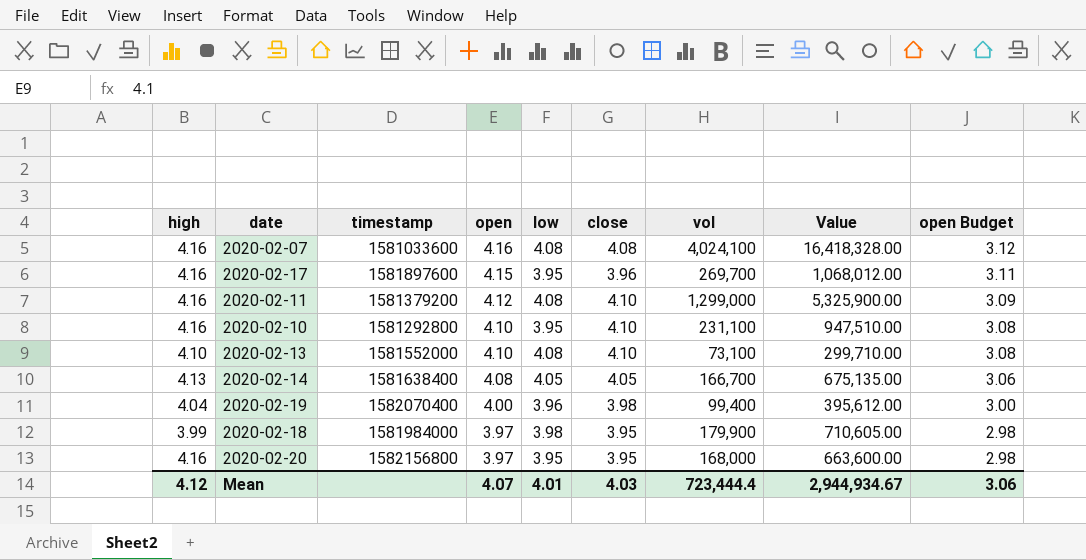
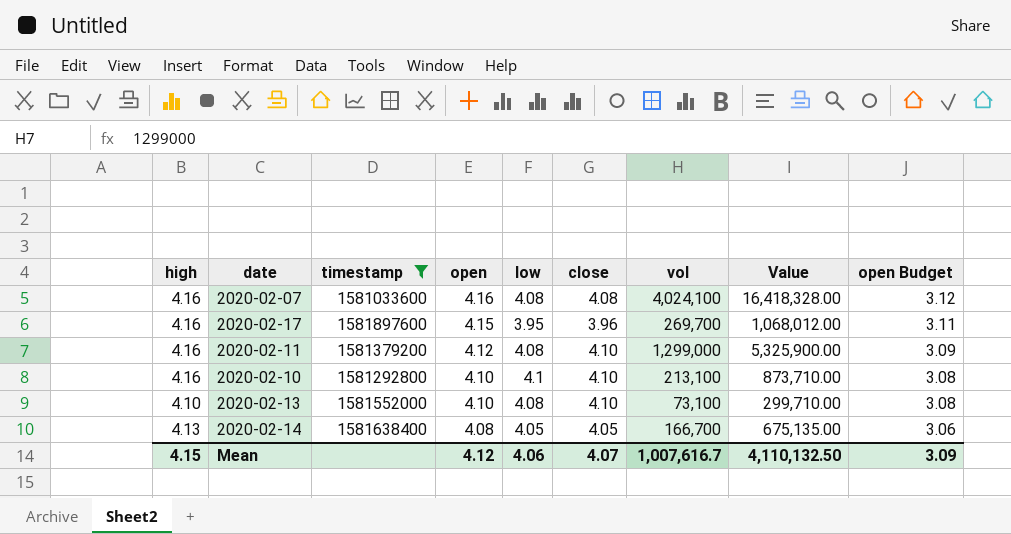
filter: none -> timestamp <= 1581897600
2020-02-10 | low: 3.95 -> 4.1
2020-02-10 | vol: 231,100 -> 213,100
2020-02-10 | Value: 947,510.00 -> 873,710.00
Mean | high: 4.12 -> 4.15
Mean | open: 4.07 -> 4.12
Mean | low: 4.01 -> 4.06
Mean | close: 4.03 -> 4.07
Mean | vol: 723,444.4 -> 1,007,616.7
Mean | Value: 2,944,934.67 -> 4,110,132.50
Mean | open Budget: 3.06 -> 3.09

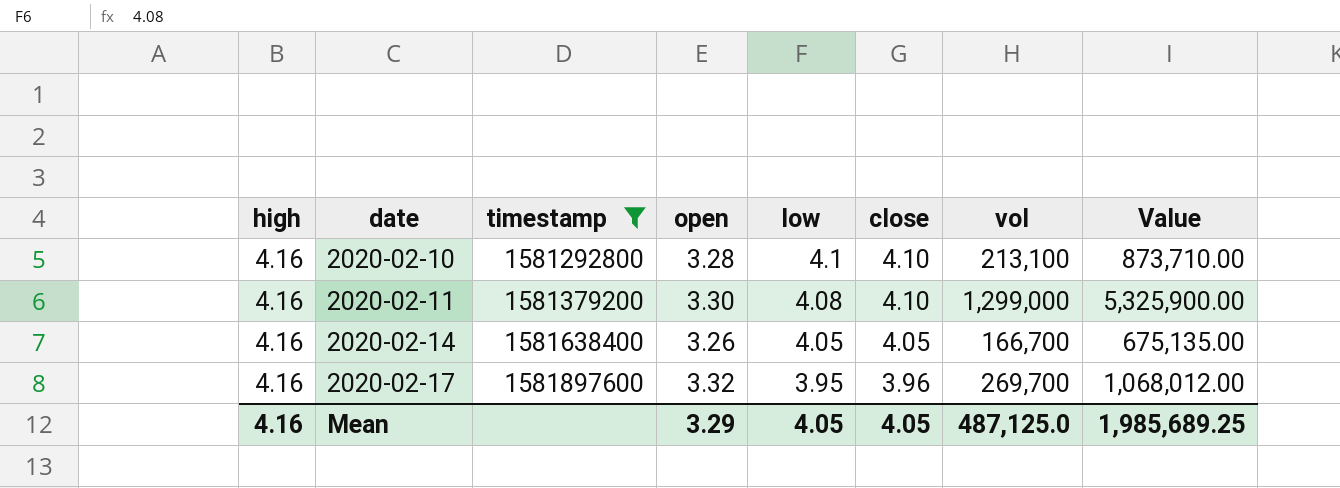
row order: open descending -> date ascending
column open Budget | formula: [open] * 0.75 -> none
row 2020-02-07: 4.16 | 1581033600 | 4.16 | 4.08 | 4.08 | 4,024,100 | 16,418,328.00 | 3.12 -> none
row 2020-02-13: 4.10 | 1581552000 | 4.10 | 4.08 | 4.10 | 73,100 | 299,710.00 | 3.08 -> none
2020-02-10 | open: 4.10 -> 3.28
2020-02-11 | open: 4.12 -> 3.30
2020-02-14 | high: 4.13 -> 4.16
2020-02-14 | open: 4.08 -> 3.26
2020-02-17 | open: 4.15 -> 3.32
Mean | high: 4.15 -> 4.16
Mean | open: 4.12 -> 3.29
Mean | low: 4.06 -> 4.05
Mean | close: 4.07 -> 4.05
Mean | vol: 1,007,616.7 -> 487,125.0
Mean | Value: 4,110,132.50 -> 1,985,689.25

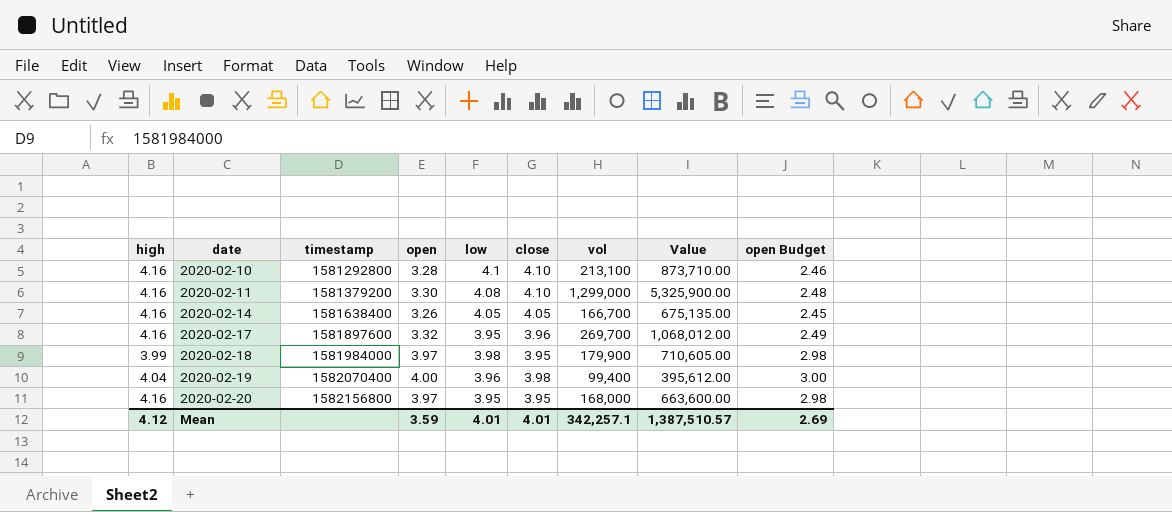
filter: timestamp <= 1581897600 -> none
column open Budget | formula: none -> [open] * 0.75
Mean | high: 4.16 -> 4.12
Mean | open: 3.29 -> 3.59
Mean | low: 4.05 -> 4.01
Mean | close: 4.05 -> 4.01
Mean | vol: 487,125.0 -> 342,257.1
Mean | Value: 1,985,689.25 -> 1,387,510.57

